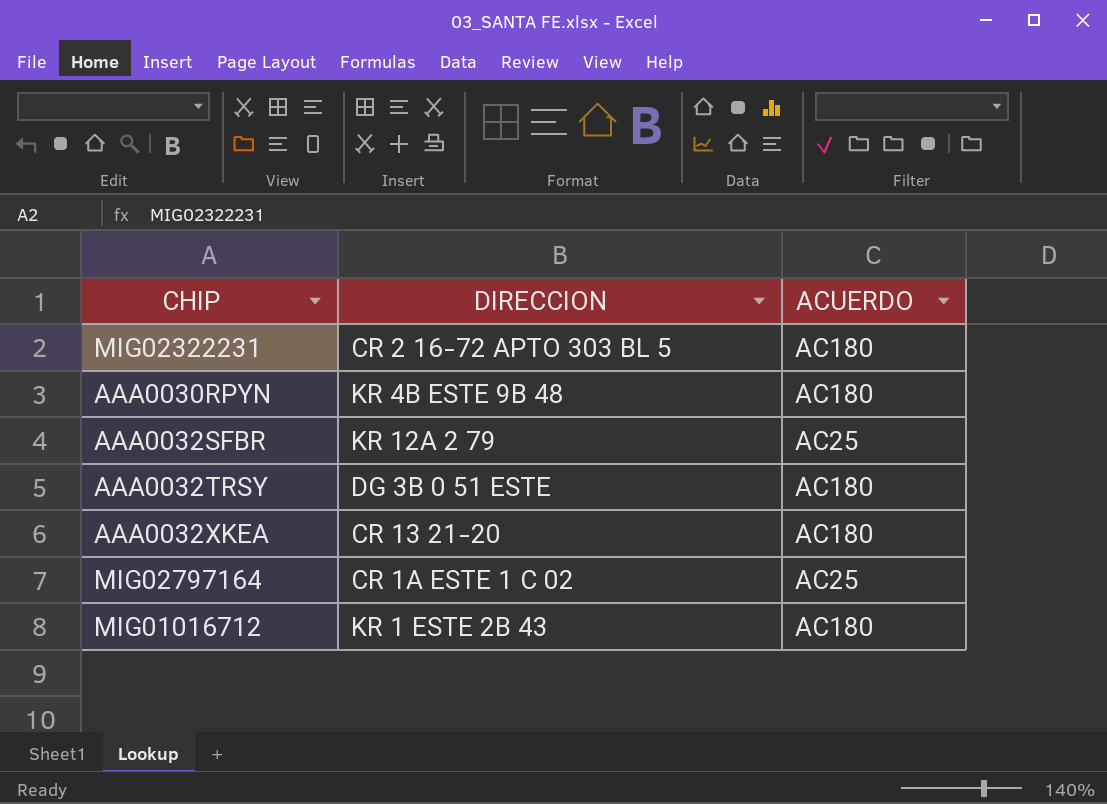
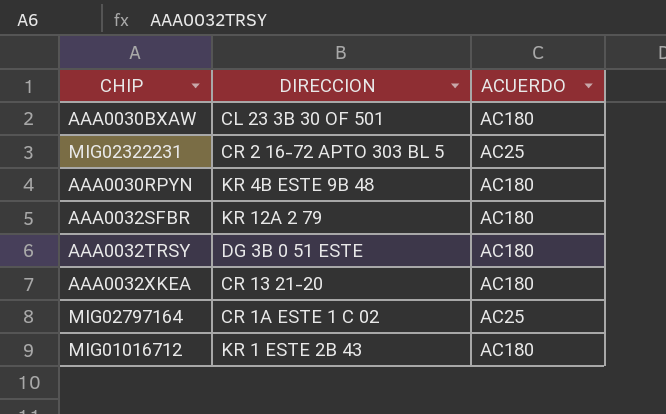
row AAA0030BXAW: none -> CL 23 3B 30 OF 501 | AC180
MIG02322231 | ACUERDO: AC180 -> AC25
AAA0032SFBR | ACUERDO: AC25 -> AC180

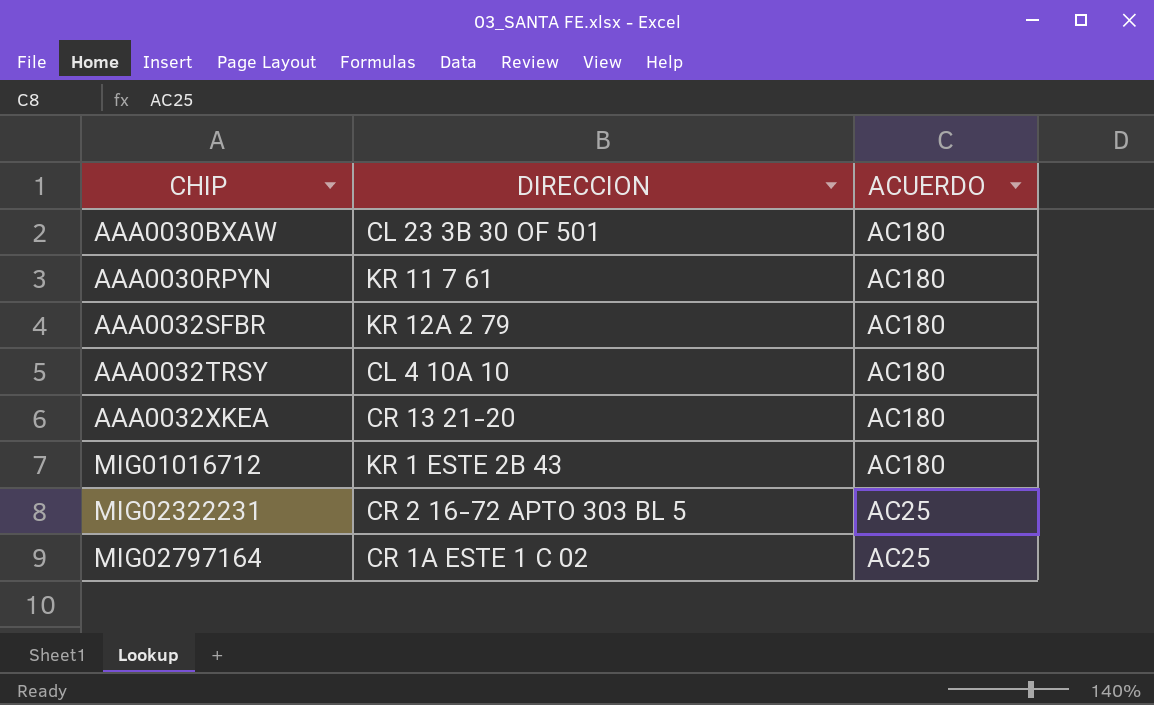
row order: none -> CHIP ascending
AAA0030RPYN | DIRECCION: KR 4B ESTE 9B 48 -> KR 11 7 61
AAA0032TRSY | DIRECCION: DG 3B 0 51 ESTE -> CL 4 10A 10

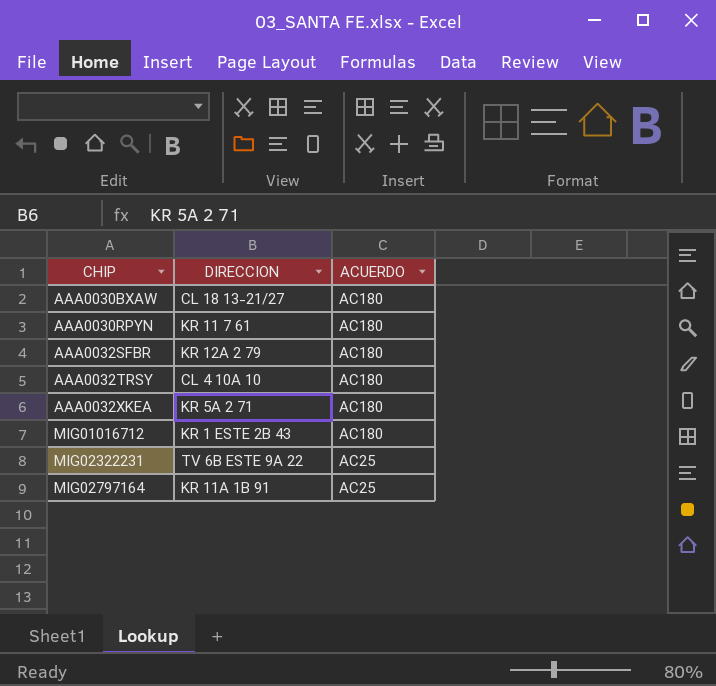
AAA0030BXAW | DIRECCION: CL 23 3B 30 OF 501 -> CL 18 13-21/27
AAA0032XKEA | DIRECCION: CR 13 21-20 -> KR 5A 2 71
MIG02322231 | DIRECCION: CR 2 16-72 APTO 303 BL 5 -> TV 6B ESTE 9A 22
MIG02797164 | DIRECCION: CR 1A ESTE 1 C 02 -> KR 11A 1B 91

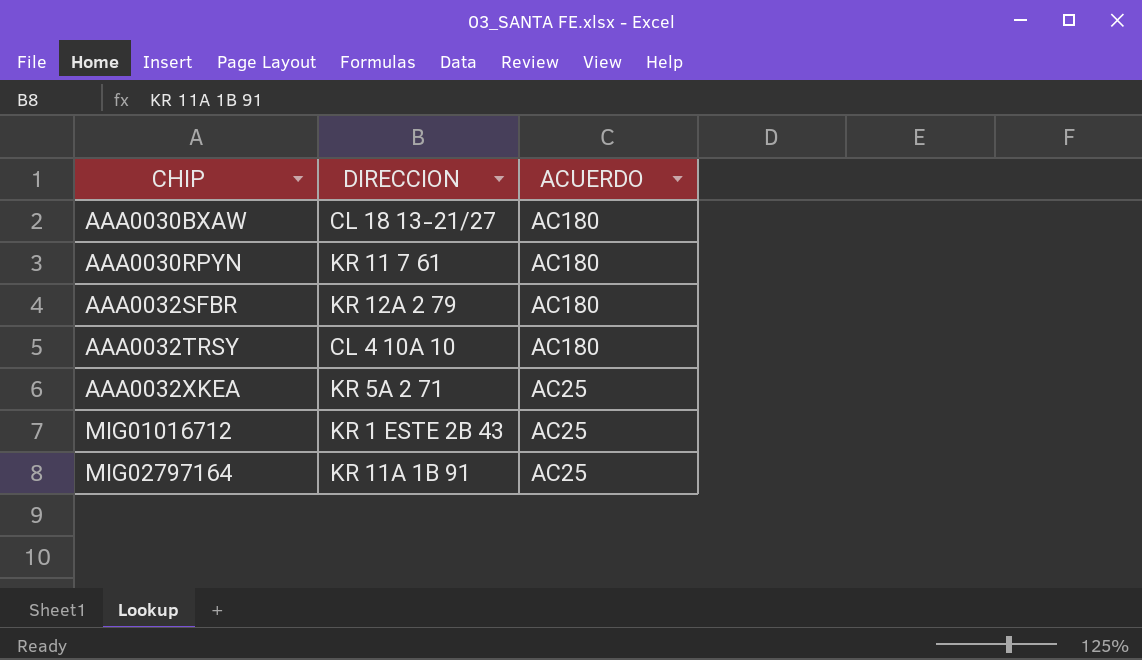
row MIG02322231: TV 6B ESTE 9A 22 | AC25 -> none
AAA0032XKEA | ACUERDO: AC180 -> AC25
MIG01016712 | ACUERDO: AC180 -> AC25

